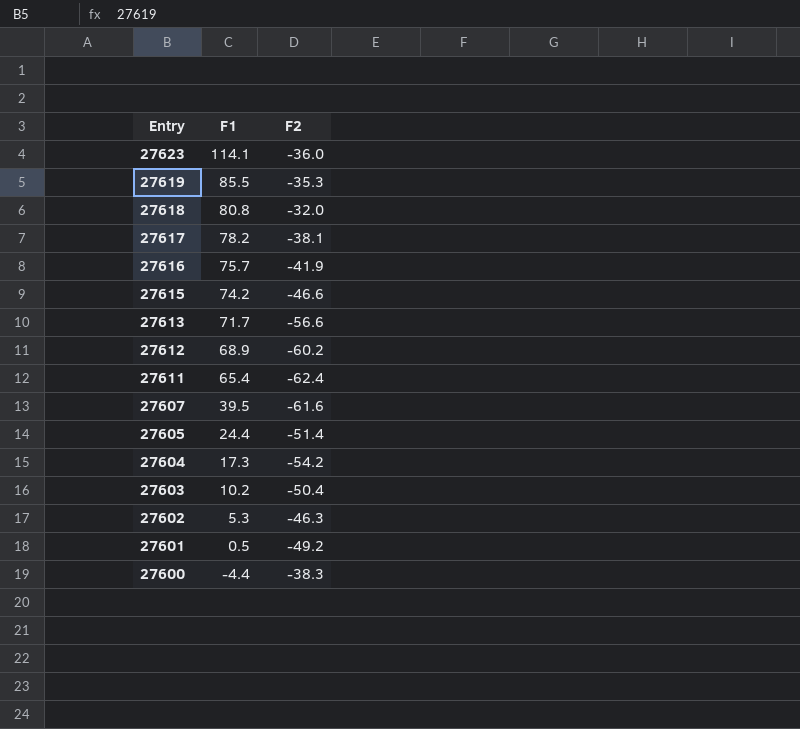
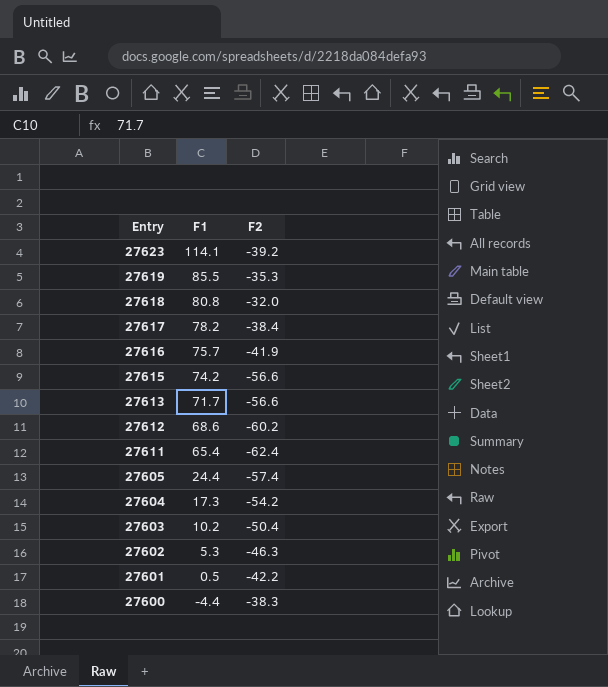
row 27607: 39.5 | -61.6 -> none
27623 | F2: -36.0 -> -39.2
27617 | F2: -38.1 -> -38.4
27615 | F2: -46.6 -> -56.6
27612 | F1: 68.9 -> 68.6
27605 | F2: -51.4 -> -57.4
27601 | F2: -49.2 -> -42.2

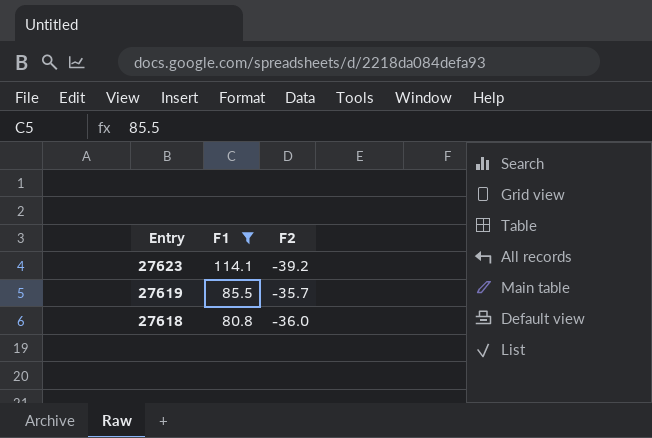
filter: none -> F1 >= 80.8
27619 | F2: -35.3 -> -35.7
27618 | F2: -32.0 -> -36.0

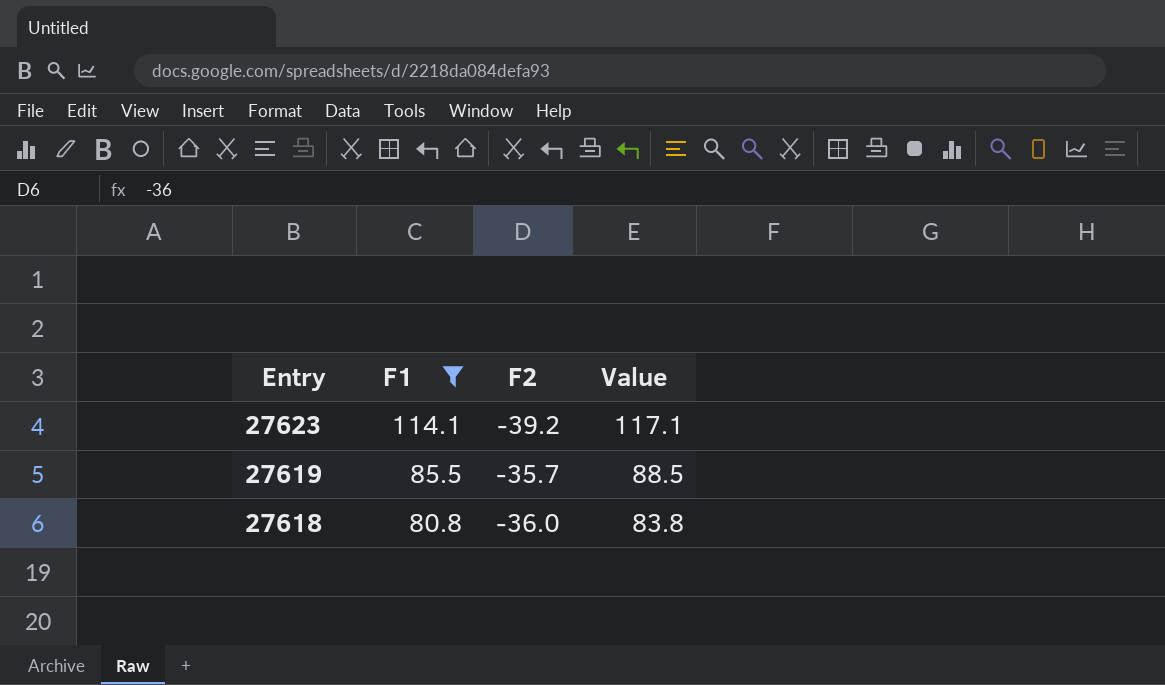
column Value | formula: none -> [F1] + 3

